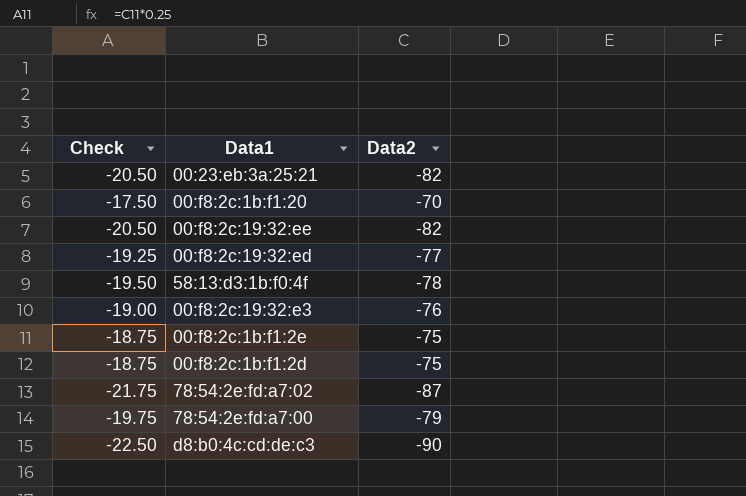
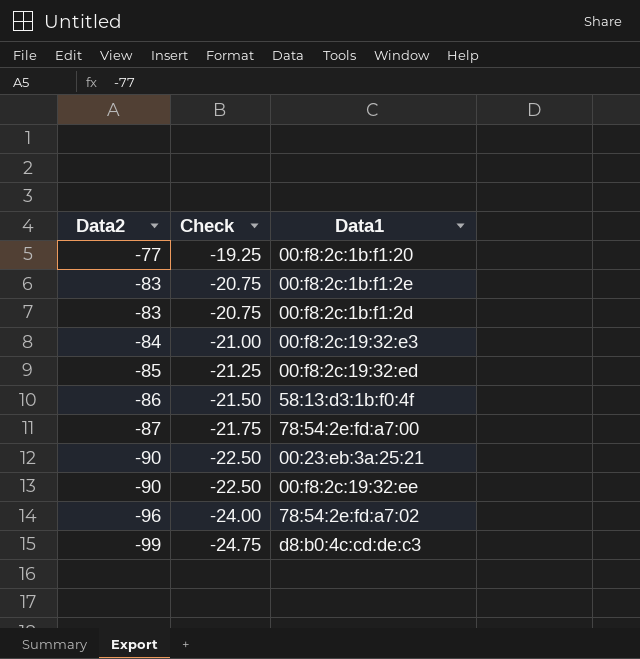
row order: none -> Data2 descending
column Data2 | position: 3 -> 1
00:f8:2c:1b:f1:20 | Data2: -70 -> -77
00:f8:2c:1b:f1:20 | Check: -17.50 -> -19.25
00:f8:2c:1b:f1:2e | Data2: -75 -> -83
00:f8:2c:1b:f1:2e | Check: -18.75 -> -20.75
00:f8:2c:1b:f1:2d | Data2: -75 -> -83
00:f8:2c:1b:f1:2d | Check: -18.75 -> -20.75
00:f8:2c:19:32:e3 | Data2: -76 -> -84
00:f8:2c:19:32:e3 | Check: -19.00 -> -21.00
00:f8:2c:19:32:ed | Data2: -77 -> -85
00:f8:2c:19:32:ed | Check: -19.25 -> -21.25
58:13:d3:1b:f0:4f | Data2: -78 -> -86
58:13:d3:1b:f0:4f | Check: -19.50 -> -21.50
78:54:2e:fd:a7:00 | Data2: -79 -> -87
78:54:2e:fd:a7:00 | Check: -19.75 -> -21.75
00:23:eb:3a:25:21 | Data2: -82 -> -90
00:23:eb:3a:25:21 | Check: -20.50 -> -22.50
00:f8:2c:19:32:ee | Data2: -82 -> -90
00:f8:2c:19:32:ee | Check: -20.50 -> -22.50
78:54:2e:fd:a7:02 | Data2: -87 -> -96
78:54:2e:fd:a7:02 | Check: -21.75 -> -24.00
d8:b0:4c:cd:de:c3 | Data2: -90 -> -99
d8:b0:4c:cd:de:c3 | Check: -22.50 -> -24.75

